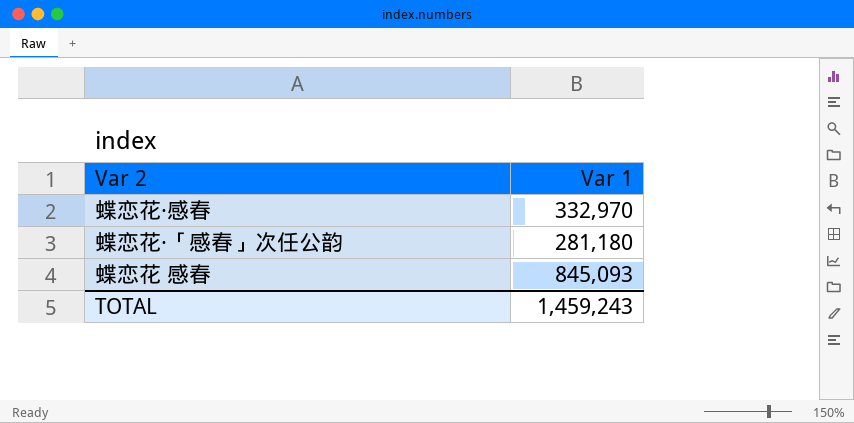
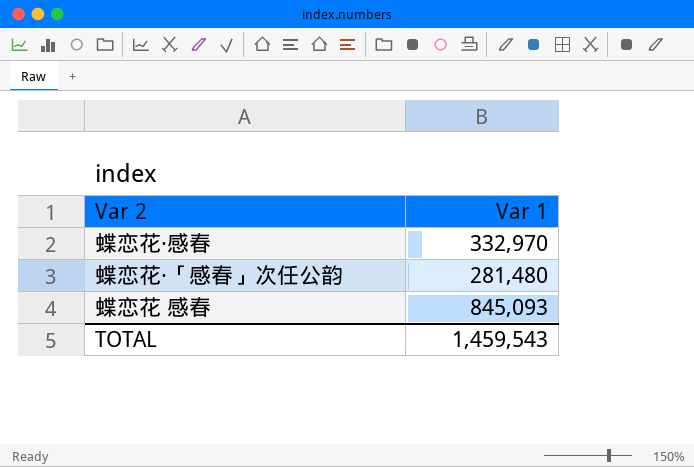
蝶恋花·「感春」次任公韵 | Var 1: 281,180 -> 281,480
TOTAL | Var 1: 1,459,243 -> 1,459,543

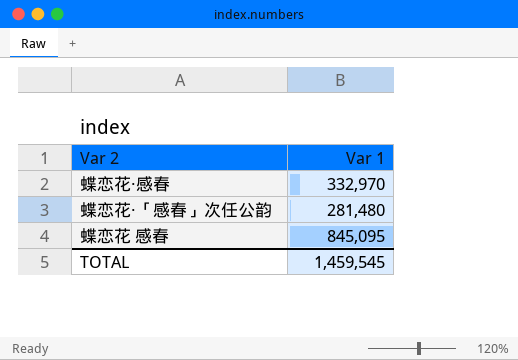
蝶恋花 感春 | Var 1: 845,093 -> 845,095
TOTAL | Var 1: 1,459,543 -> 1,459,545

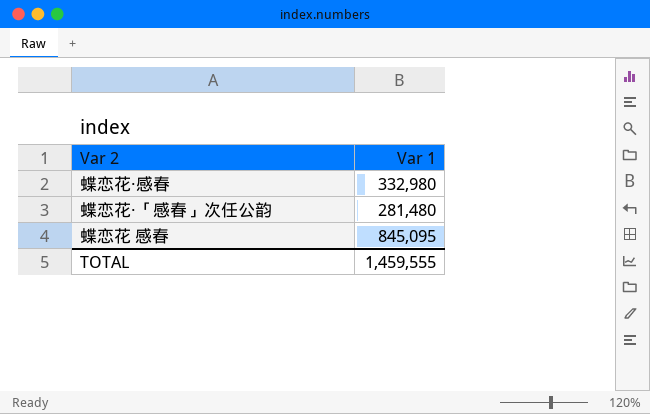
蝶恋花·感春 | Var 1: 332,970 -> 332,980
TOTAL | Var 1: 1,459,545 -> 1,459,555

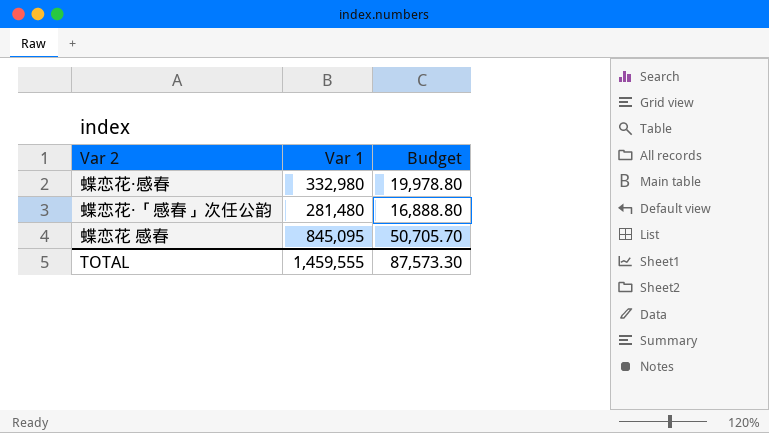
column Budget | formula: none -> [Var 1] * 0.06

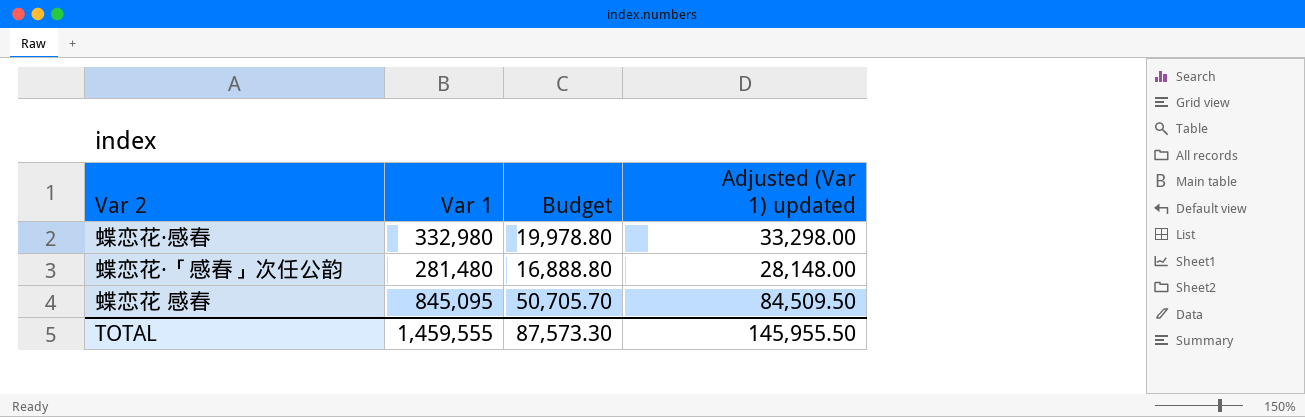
column Adjusted (Var 1) updated | formula: none -> [Var 1] * 0.1

